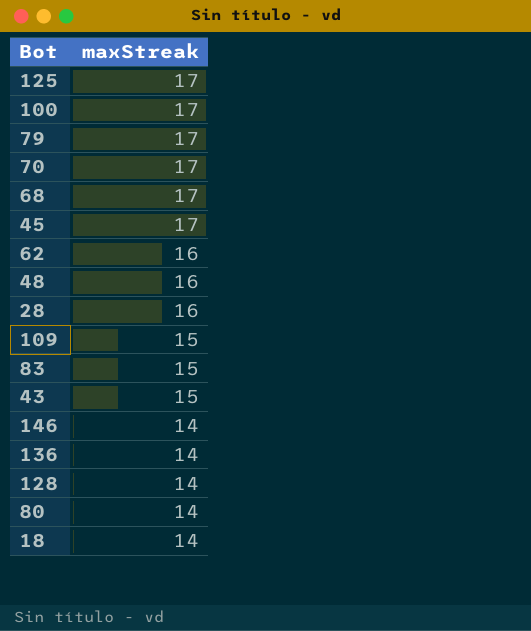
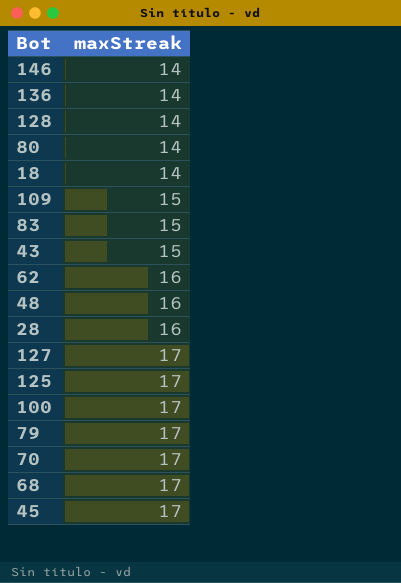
row order: maxStreak descending -> maxStreak ascending
row 127: none -> 17

